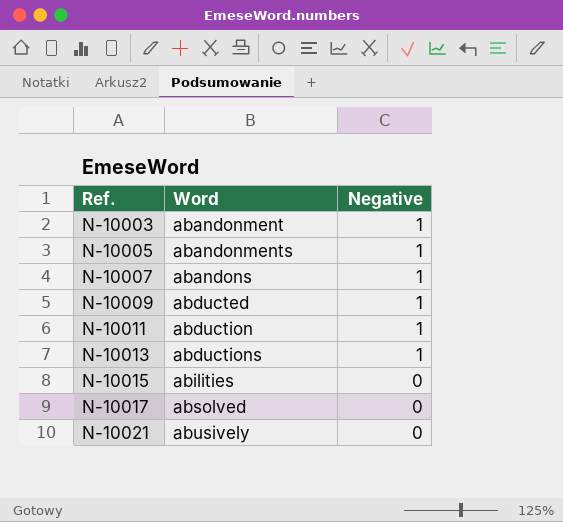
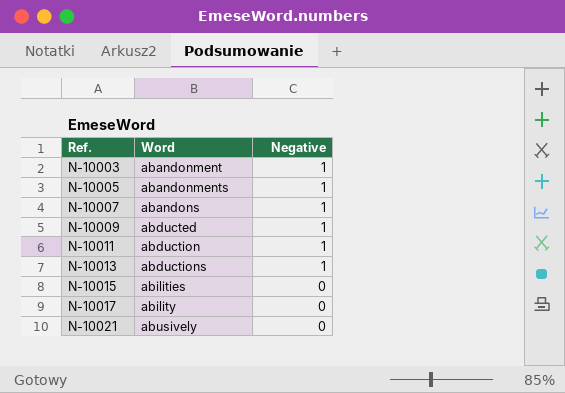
N-10017 | Word: absolved -> ability

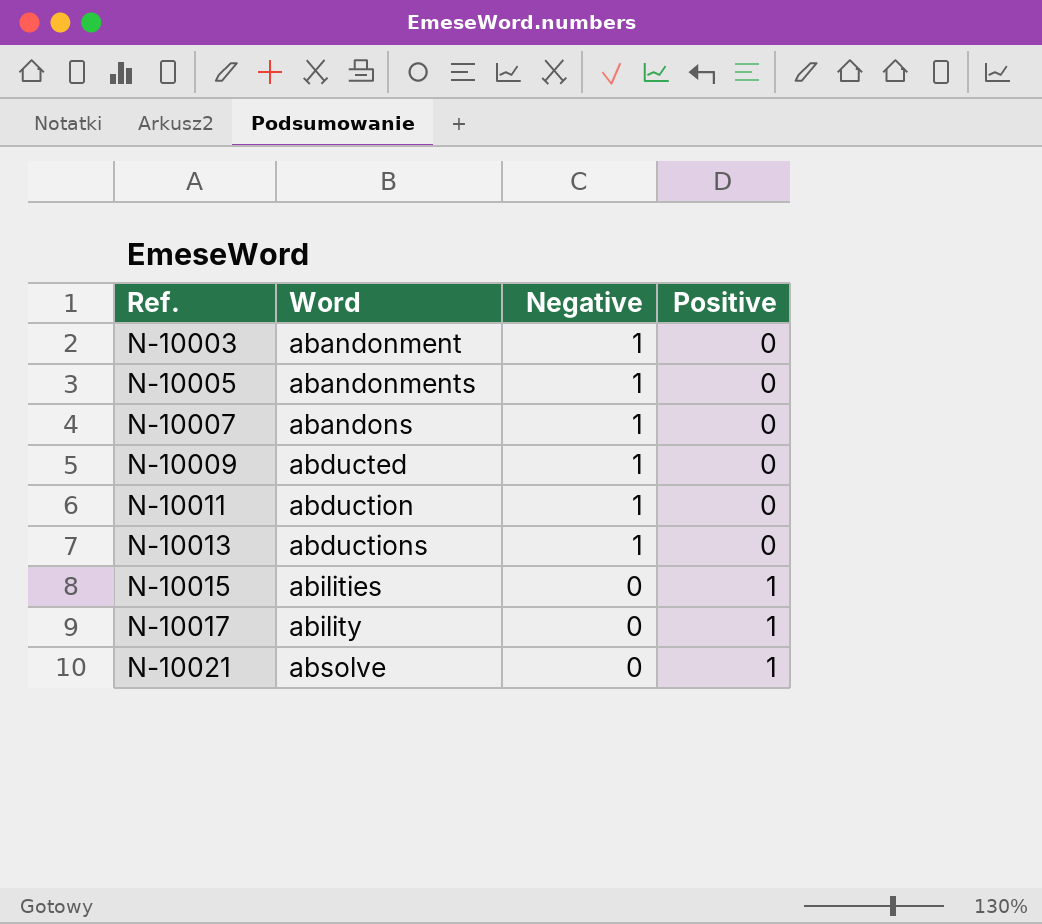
column Positive | position: none -> 4
N-10021 | Word: abusively -> absolve

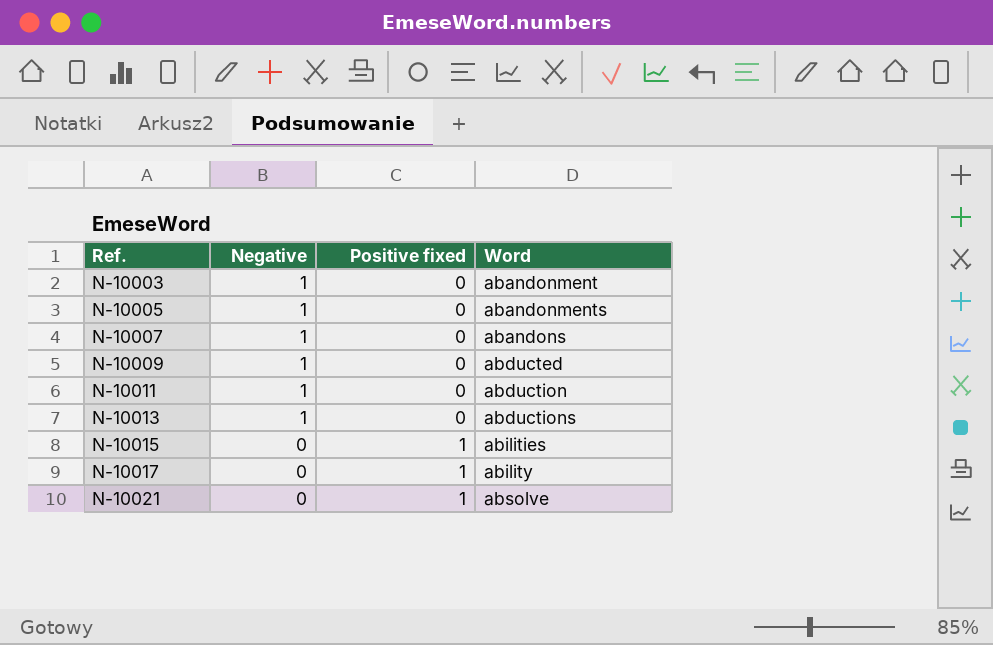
column name: Positive -> Positive fixed
column Word | position: 2 -> 4

